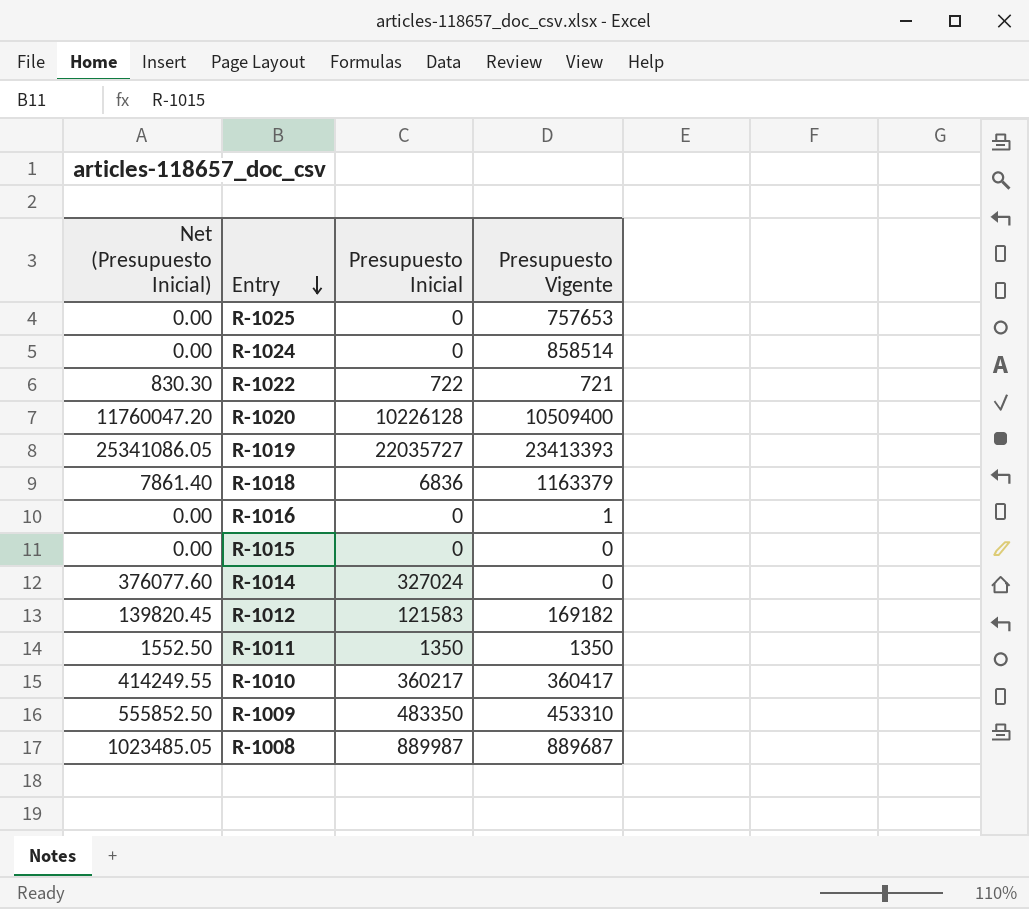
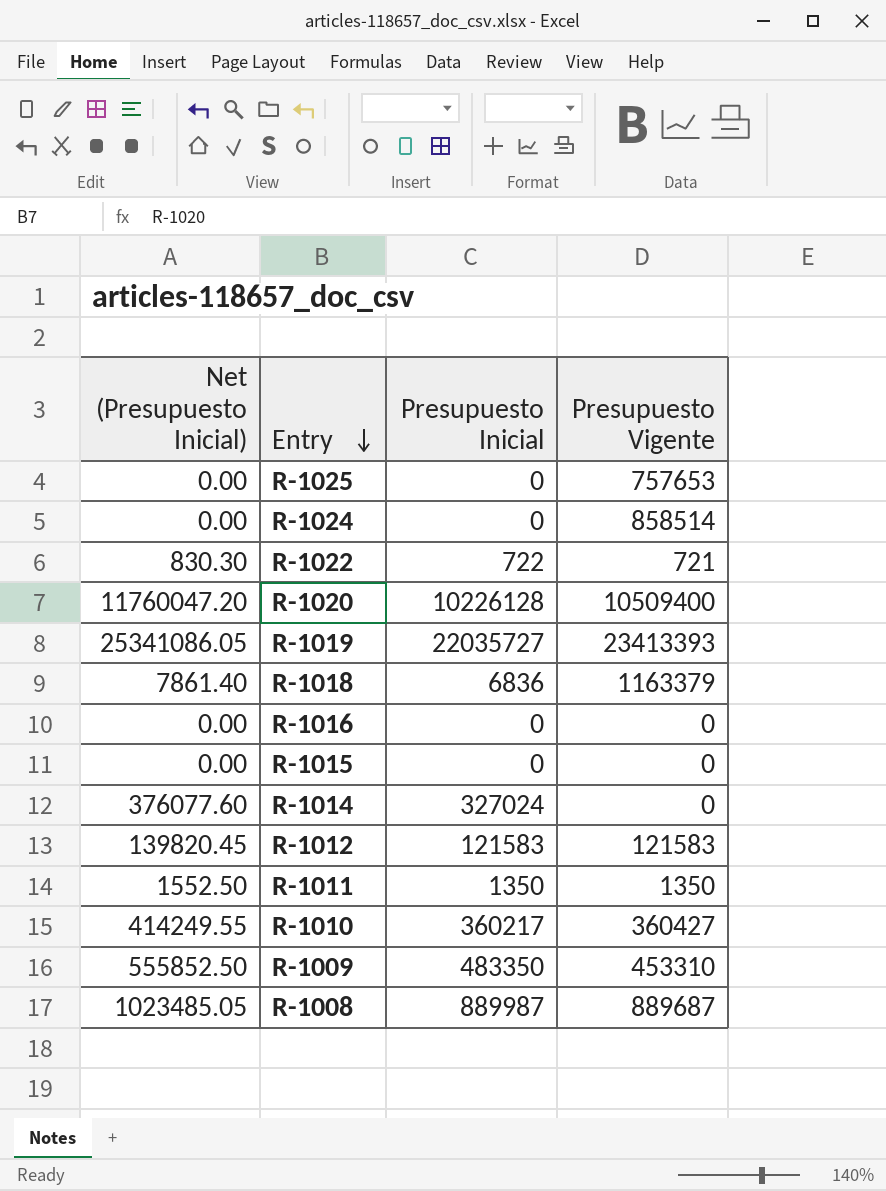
R-1016 | Presupuesto Vigente: 1 -> 0
R-1012 | Presupuesto Vigente: 169182 -> 121583
R-1010 | Presupuesto Vigente: 360417 -> 360427

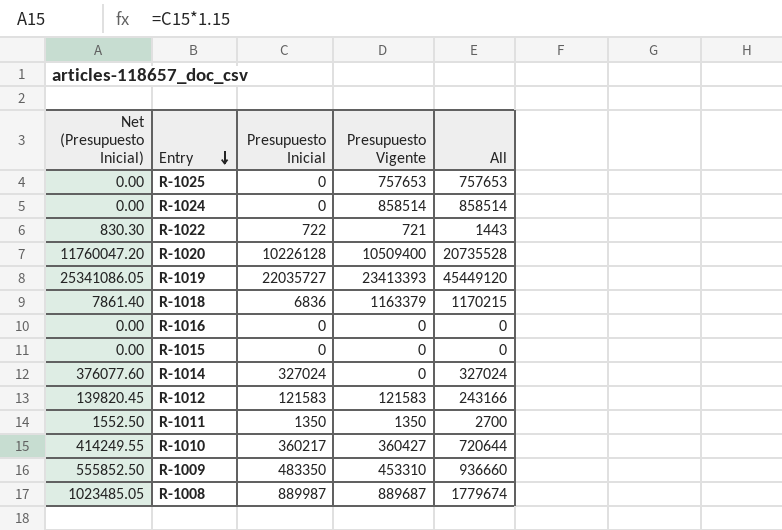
column All | formula: none -> [Presupuesto Inicial] + [Presupuesto Vigente]

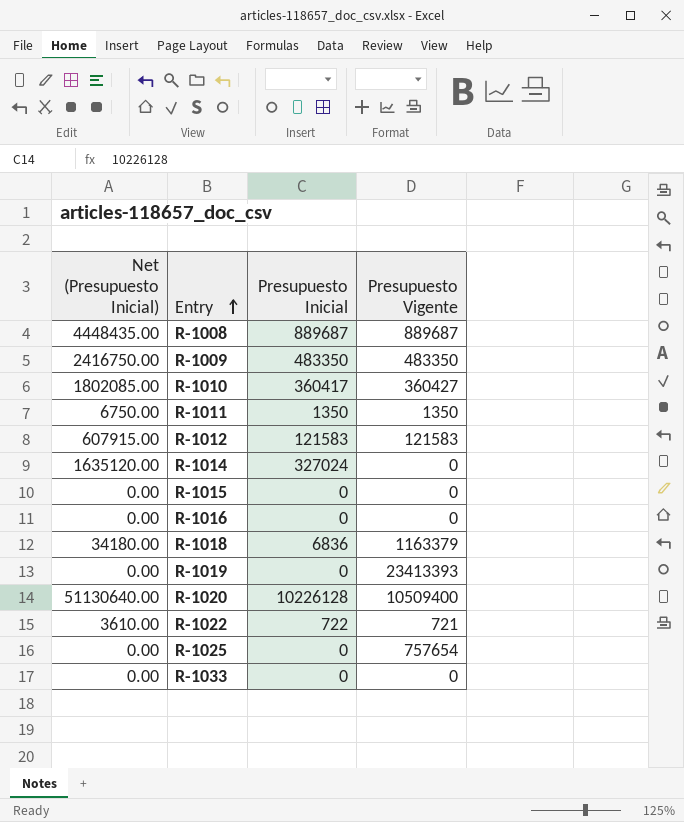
row order: Entry descending -> Entry ascending
column All | formula: [Presupuesto Inicial] + [Presupuesto Vigente] -> none
column Net (Presupuesto Inicial) | formula: [Presupuesto Inicial] * 1.15 -> [Presupuesto Inicial] * 5
row R-1024: 0.00 | 0 | 858514 | 858514 -> none
R-1008 | Presupuesto Inicial: 889987 -> 889687
R-1009 | Presupuesto Vigente: 453310 -> 483350
R-1010 | Presupuesto Inicial: 360217 -> 360417
R-1019 | Presupuesto Inicial: 22035727 -> 0
R-1025 | Presupuesto Vigente: 757653 -> 757654
row R-1033: none -> 0.00 | 0 | 0

